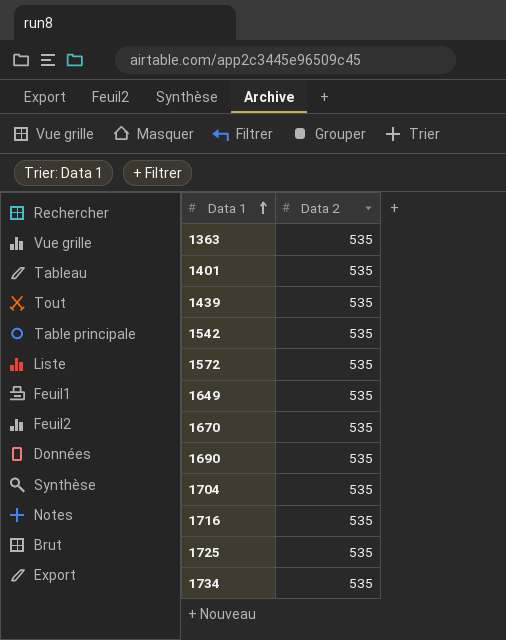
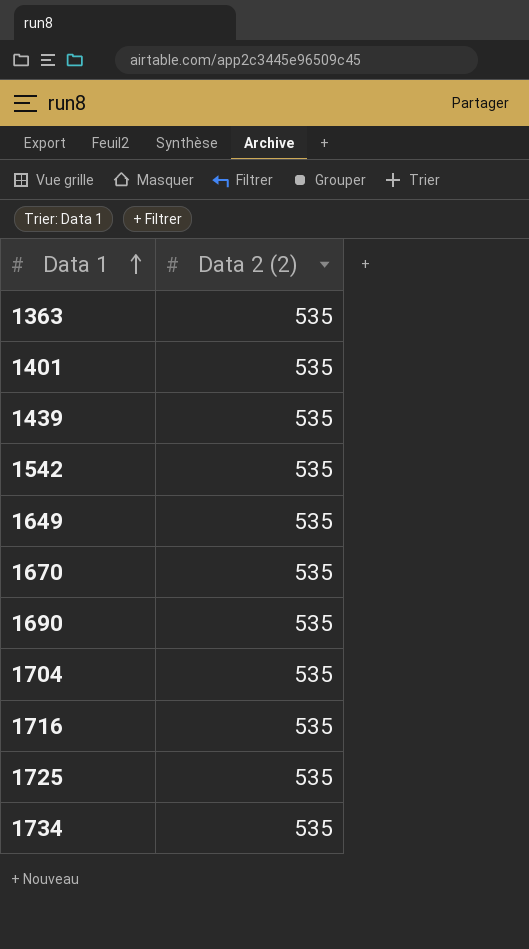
column name: Data 2 -> Data 2 (2)
row 1572: 535 -> none

